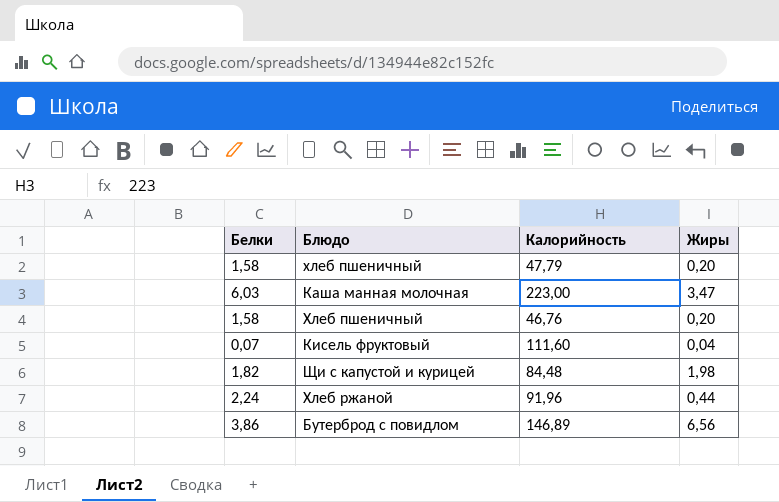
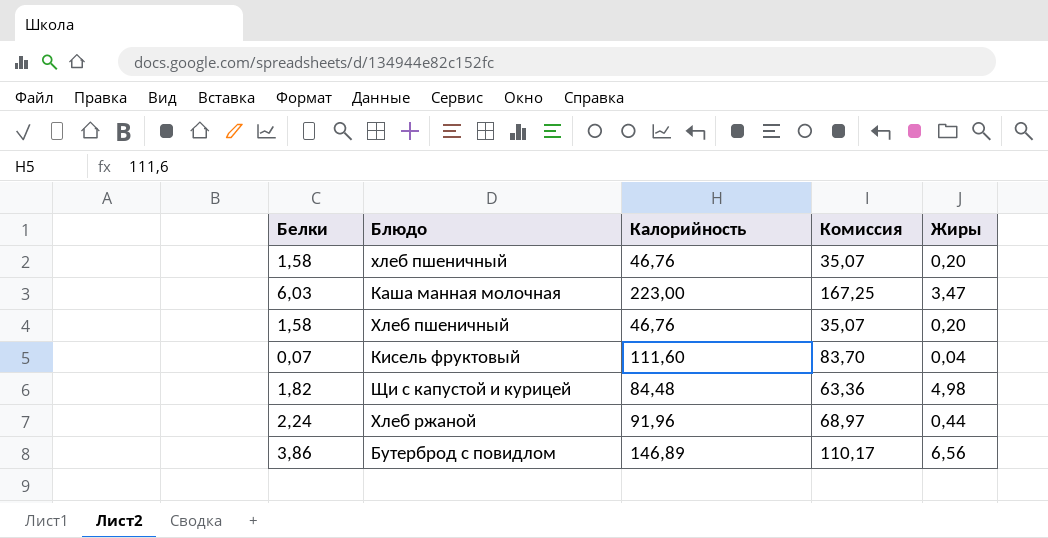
column Комиссия | formula: none -> [Калорийность] * 0,75
хлеб пшеничный | Калорийность: 47,79 -> 46,76
Щи с капустой и курицей | Жиры: 1,98 -> 4,98

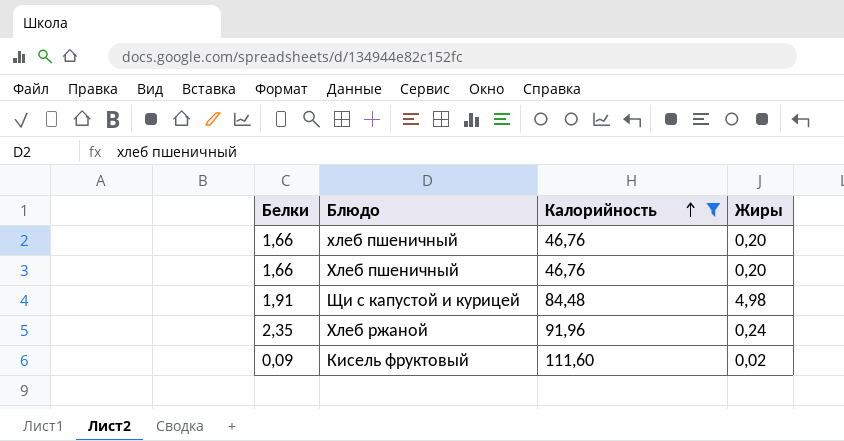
filter: none -> Калорийность <= 111,60
row order: none -> Калорийность ascending
column Комиссия | formula: [Калорийность] * 0,75 -> none
хлеб пшеничный | Белки: 1,58 -> 1,66
Хлеб пшеничный | Белки: 1,58 -> 1,66
Щи с капустой и курицей | Белки: 1,82 -> 1,91
Хлеб ржаной | Белки: 2,24 -> 2,35
Хлеб ржаной | Жиры: 0,44 -> 0,24
Кисель фруктовый | Белки: 0,07 -> 0,09
Кисель фруктовый | Жиры: 0,04 -> 0,02

